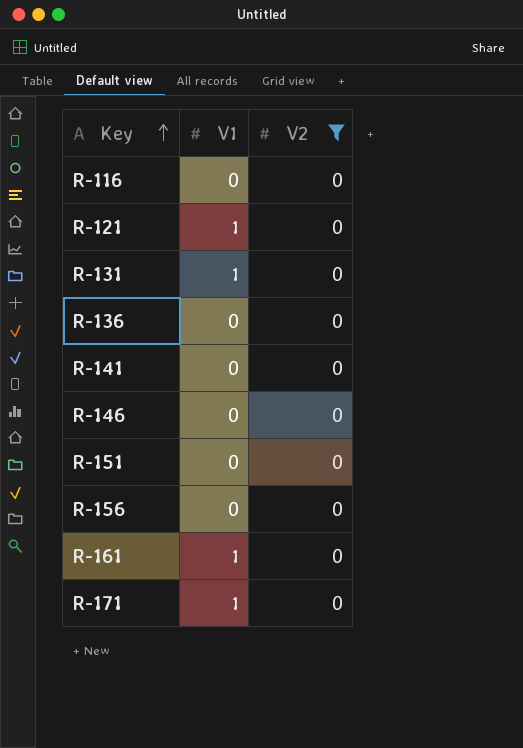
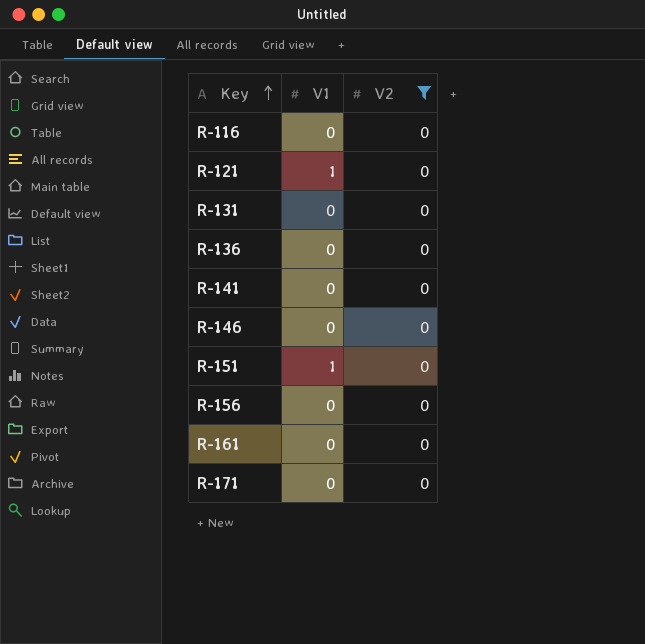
R-131 | V1: 1 -> 0
R-151 | V1: 0 -> 1
R-161 | V1: 1 -> 0
R-171 | V1: 1 -> 0

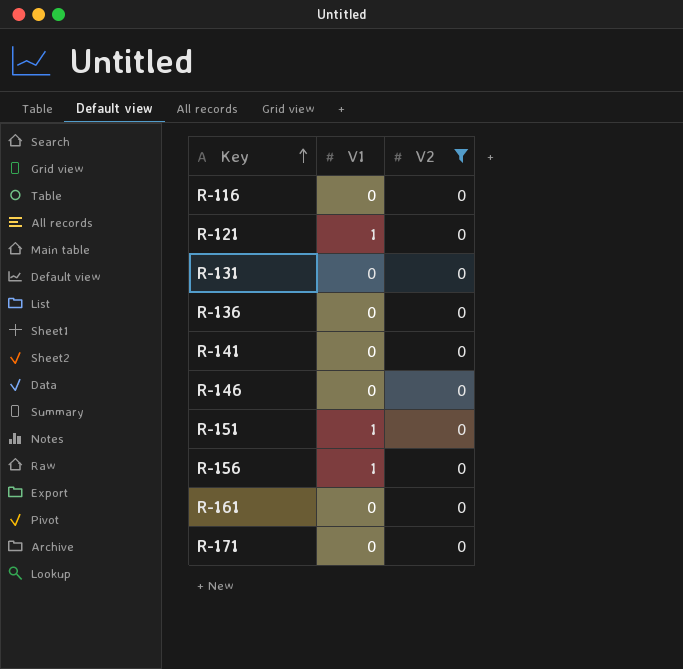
R-156 | V1: 0 -> 1

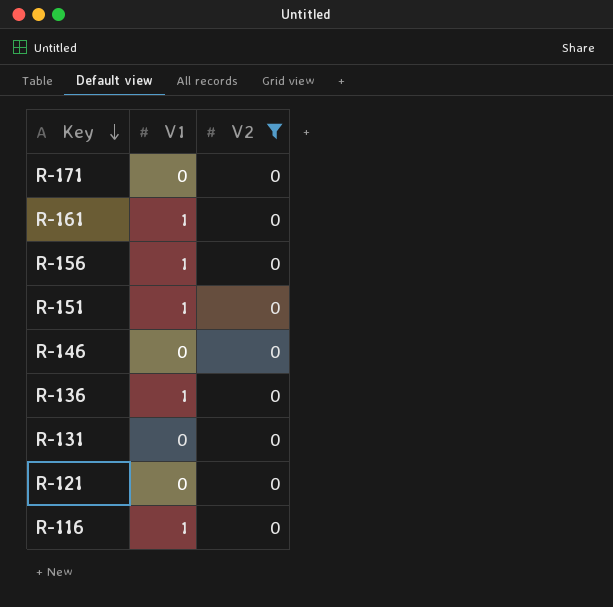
row order: Key ascending -> Key descending
row R-141: 0 | 0 -> none
R-161 | V1: 0 -> 1
R-136 | V1: 0 -> 1
R-121 | V1: 1 -> 0
R-116 | V1: 0 -> 1

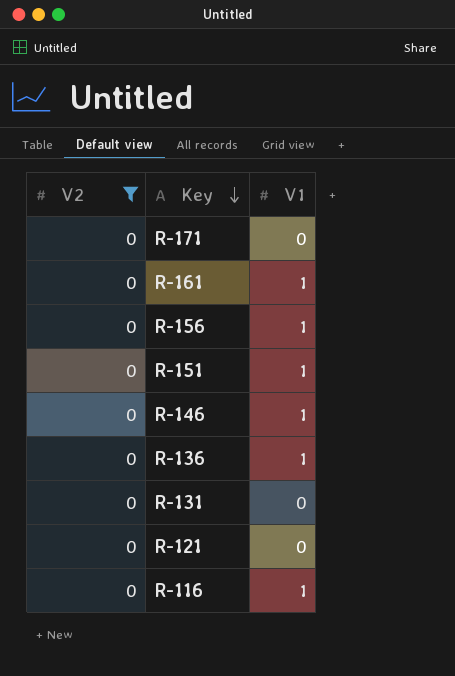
column V2 | position: 3 -> 1
R-146 | V1: 0 -> 1

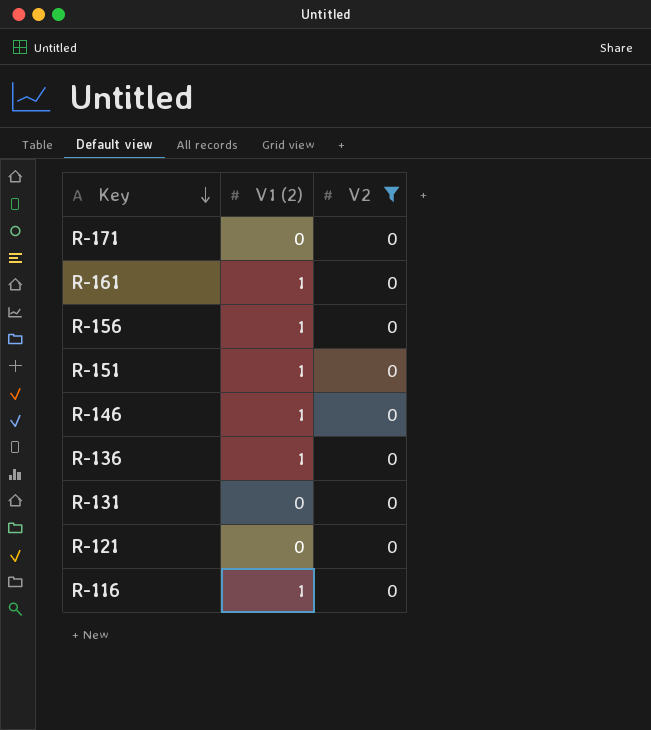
column name: V1 -> V1 (2)
column V2 | position: 1 -> 3

